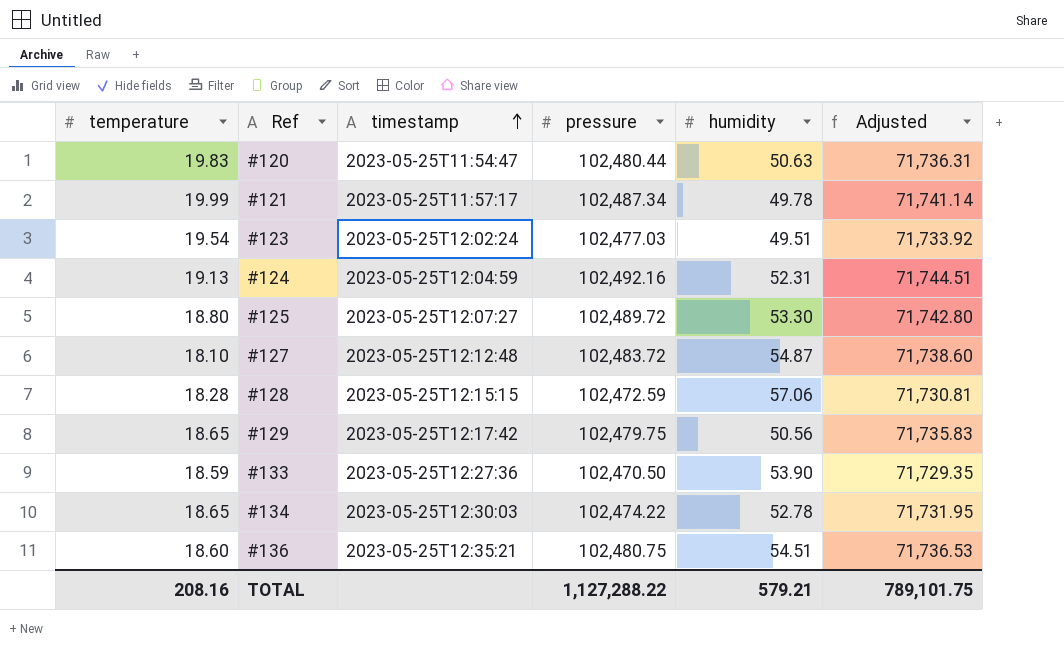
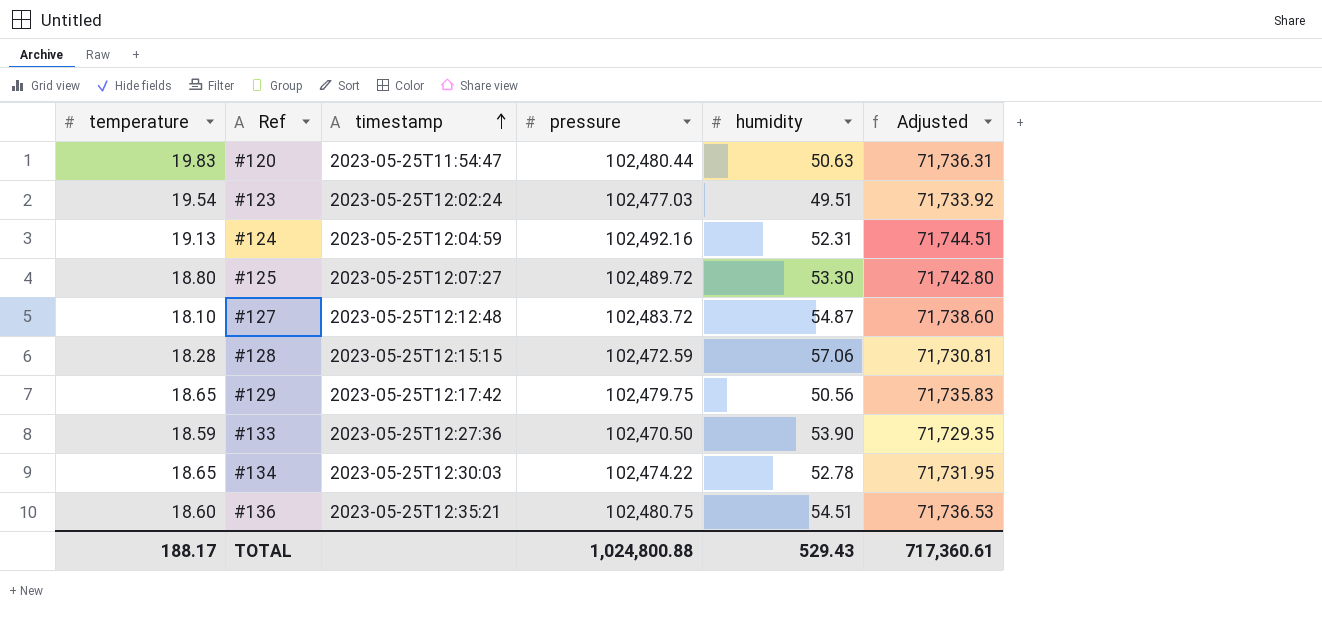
row #121: 19.99 | 2023-05-25T11:57:17 | 102,487.34 | 49.78 | 71,741.14 -> none
TOTAL | temperature: 208.16 -> 188.17
TOTAL | pressure: 1,127,288.22 -> 1,024,800.88
TOTAL | humidity: 579.21 -> 529.43
TOTAL | Adjusted: 789,101.75 -> 717,360.61

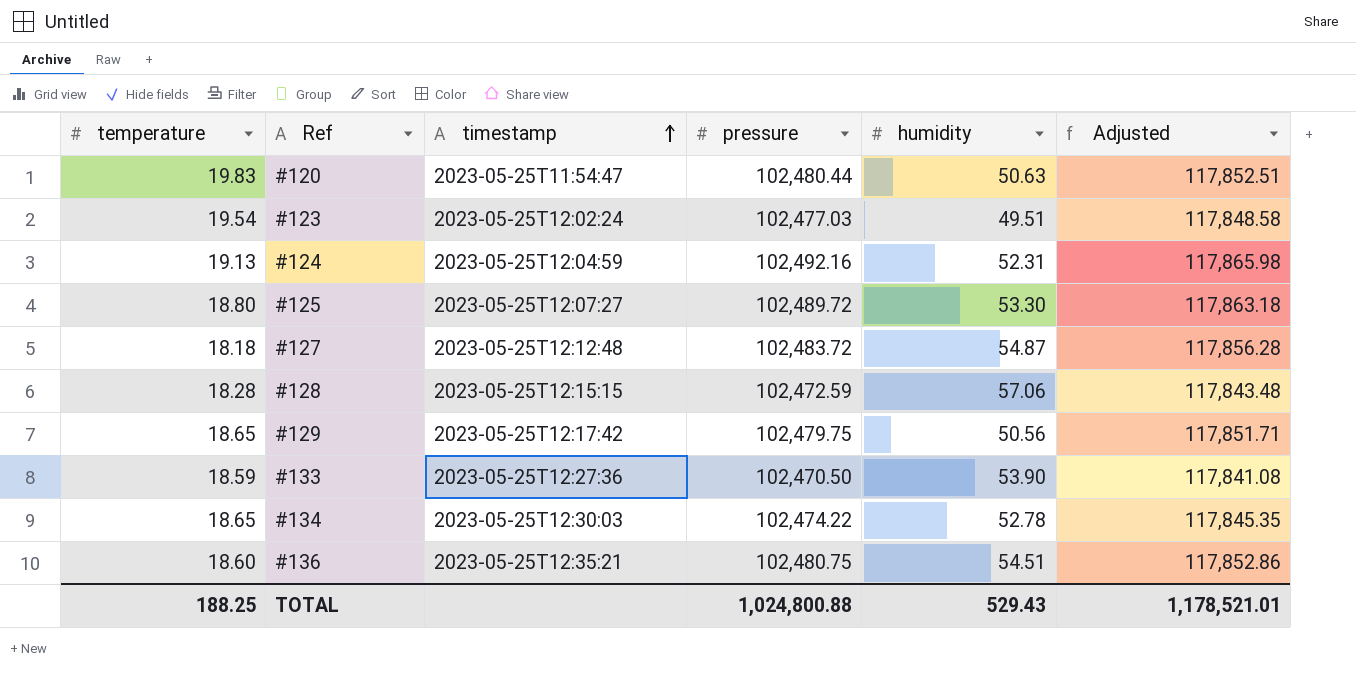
column Adjusted | formula: [pressure] * 0.7 -> [pressure] * 1.15
#127 | temperature: 18.10 -> 18.18
TOTAL | temperature: 188.17 -> 188.25
TOTAL | Adjusted: 717,360.61 -> 1,178,521.01

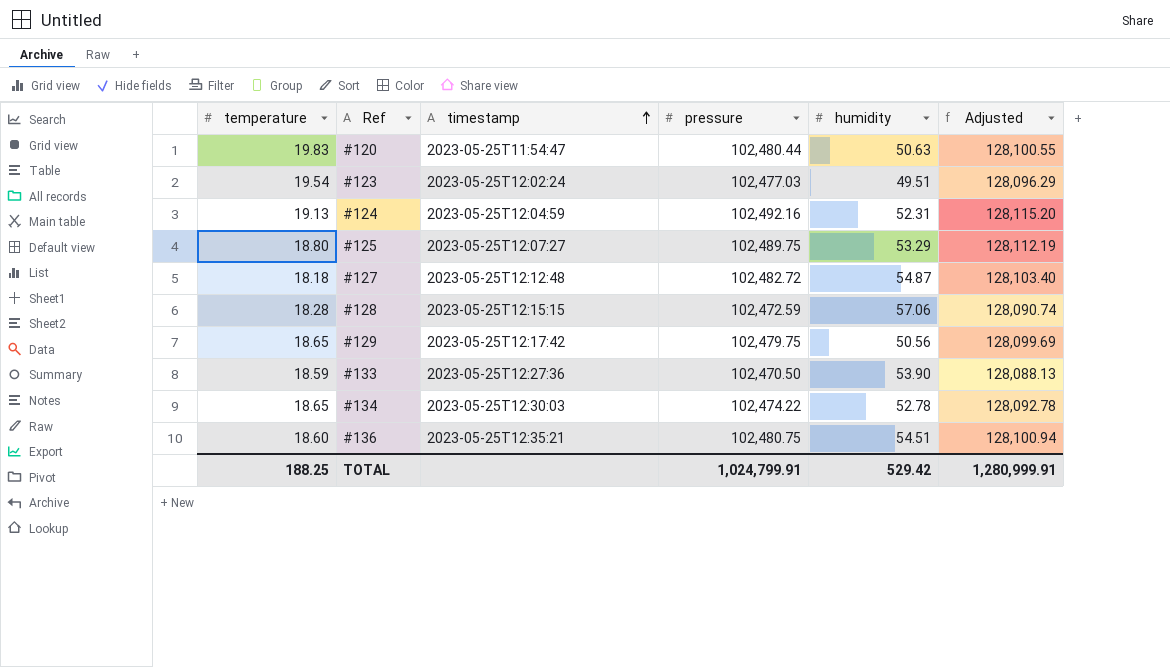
column Adjusted | formula: [pressure] * 1.15 -> [pressure] * 1.25
#125 | pressure: 102,489.72 -> 102,489.75
#125 | humidity: 53.30 -> 53.29
#127 | pressure: 102,483.72 -> 102,482.72
TOTAL | pressure: 1,024,800.88 -> 1,024,799.91
TOTAL | humidity: 529.43 -> 529.42
TOTAL | Adjusted: 1,178,521.01 -> 1,280,999.91

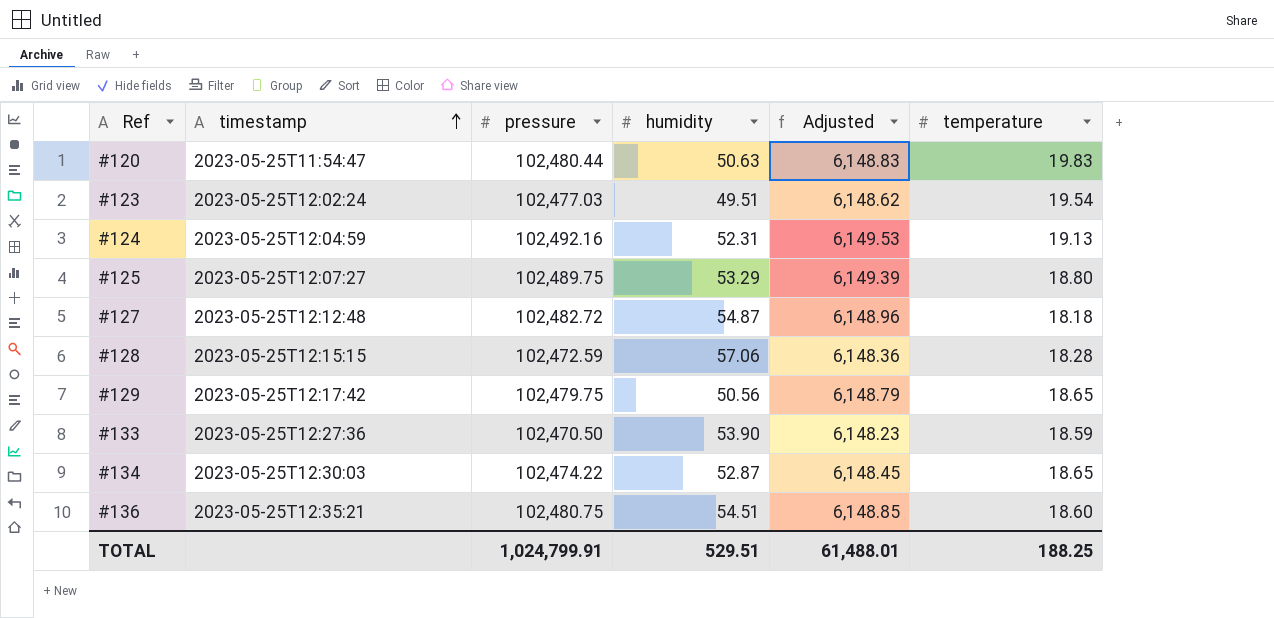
column Adjusted | formula: [pressure] * 1.25 -> [pressure] * 0.06
column temperature | position: 1 -> 6
#134 | humidity: 52.78 -> 52.87
TOTAL | humidity: 529.42 -> 529.51
TOTAL | Adjusted: 1,280,999.91 -> 61,488.01

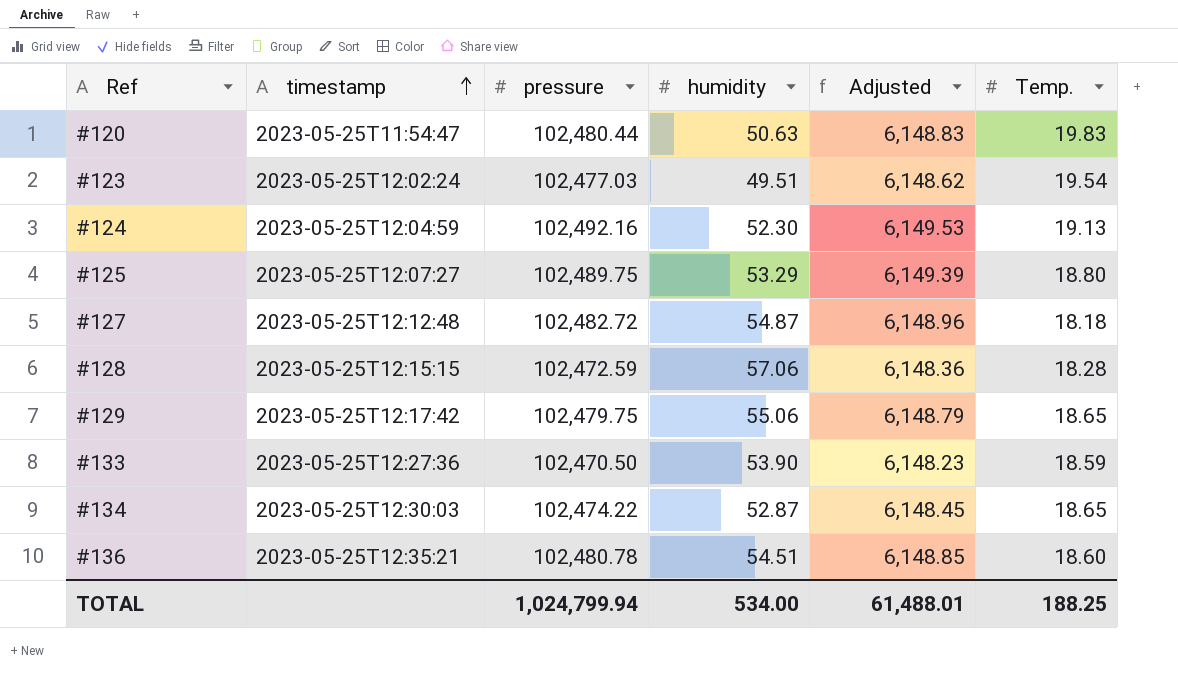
column name: temperature -> Temp.
#124 | humidity: 52.31 -> 52.30
#129 | humidity: 50.56 -> 55.06
#136 | pressure: 102,480.75 -> 102,480.78
TOTAL | pressure: 1,024,799.91 -> 1,024,799.94
TOTAL | humidity: 529.51 -> 534.00

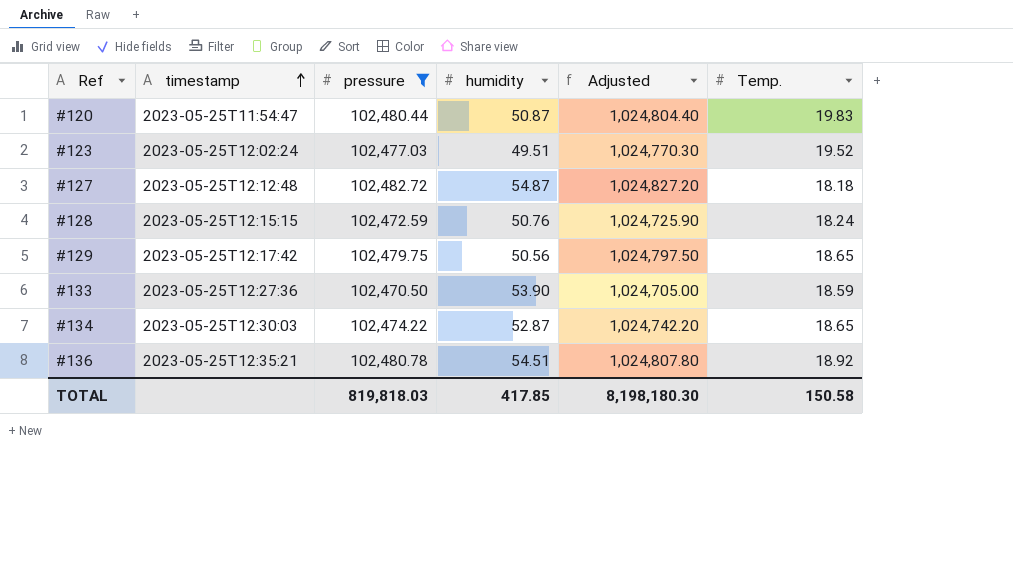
filter: none -> pressure <= 102,482.72
column Adjusted | formula: [pressure] * 0.06 -> [pressure] * 10
#120 | humidity: 50.63 -> 50.87
#123 | Temp.: 19.54 -> 19.52
#128 | humidity: 57.06 -> 50.76
#128 | Temp.: 18.28 -> 18.24
#129 | humidity: 55.06 -> 50.56
#136 | Temp.: 18.60 -> 18.92
TOTAL | pressure: 1,024,799.94 -> 819,818.03
TOTAL | humidity: 534.00 -> 417.85
TOTAL | Adjusted: 61,488.01 -> 8,198,180.30
TOTAL | Temp.: 188.25 -> 150.58

